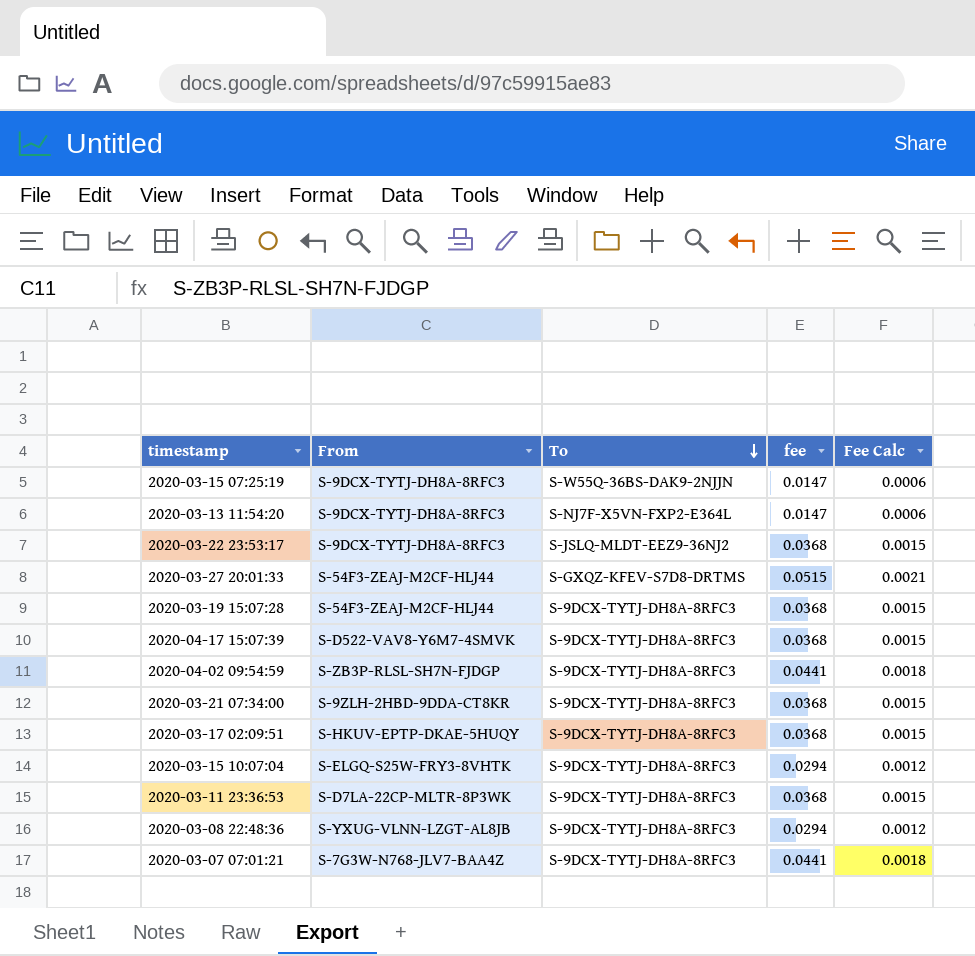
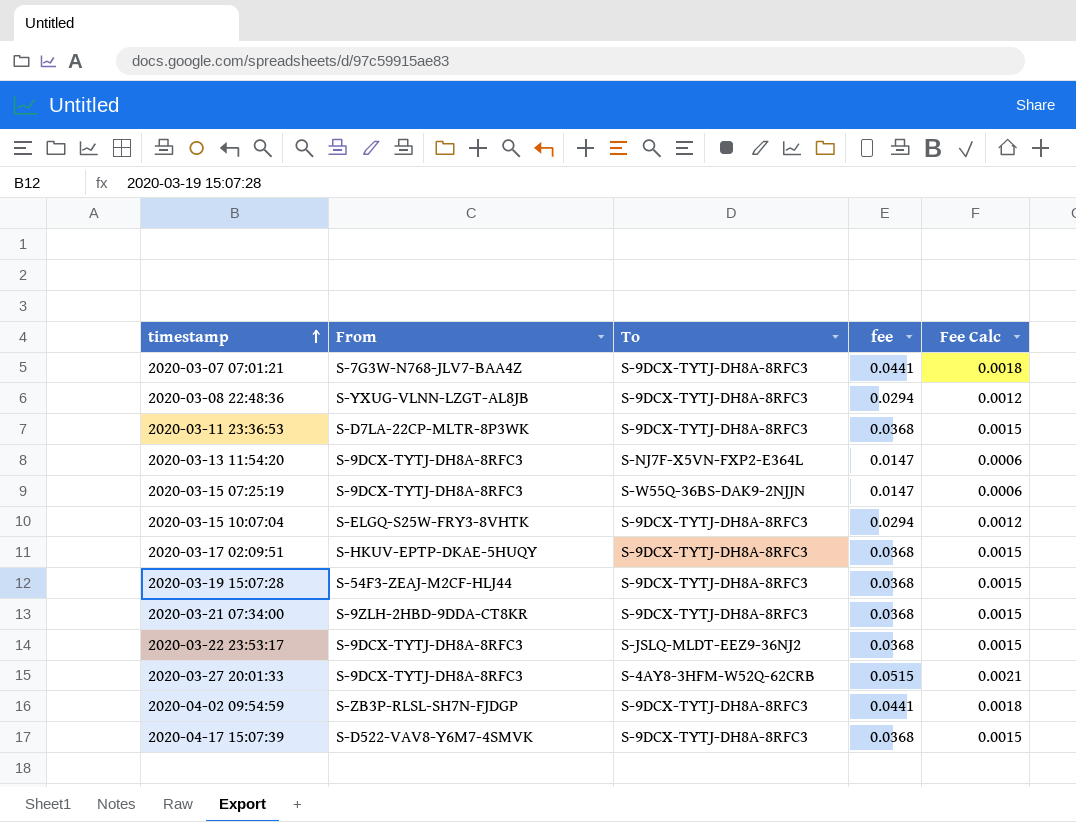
row order: To descending -> timestamp ascending
2020-03-27 20:01:33 | From: S-54F3-ZEAJ-M2CF-HLJ44 -> S-9DCX-TYTJ-DH8A-8RFC3
2020-03-27 20:01:33 | To: S-GXQZ-KFEV-S7D8-DRTMS -> S-4AY8-3HFM-W52Q-62CRB

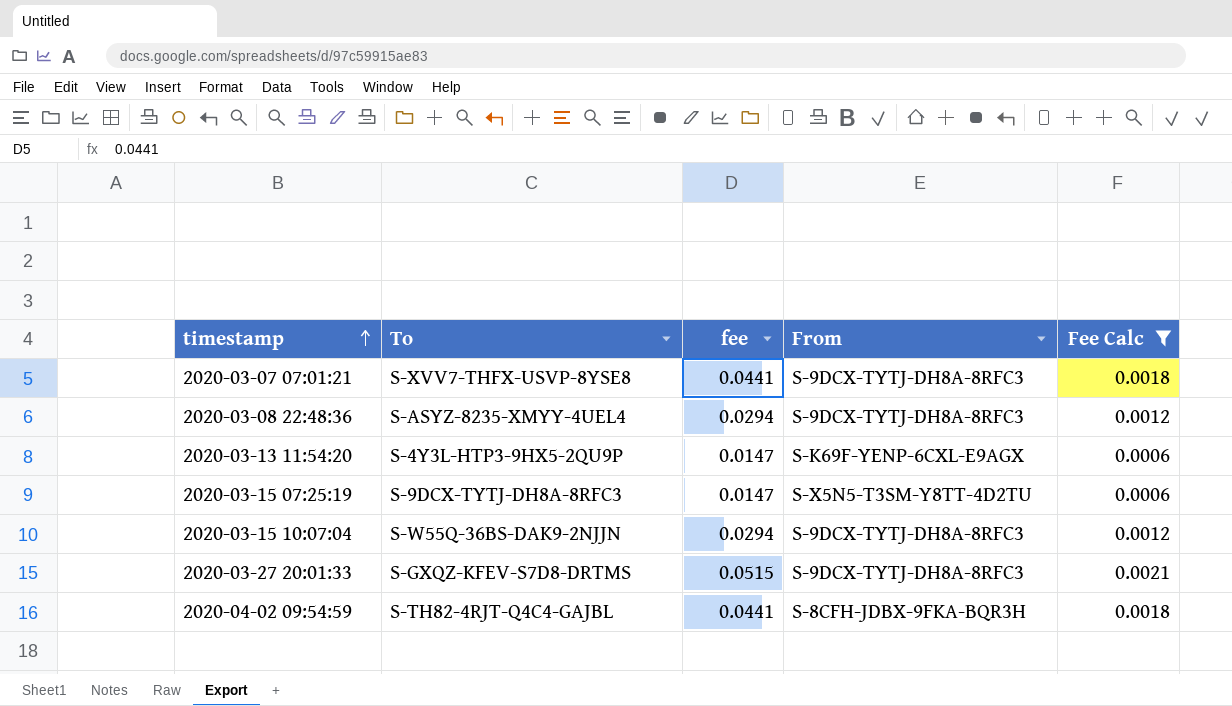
filter: none -> Fee Calc != 0.0015
column From | position: 2 -> 4
2020-03-07 07:01:21 | To: S-9DCX-TYTJ-DH8A-8RFC3 -> S-XVV7-THFX-USVP-8YSE8
2020-03-07 07:01:21 | From: S-7G3W-N768-JLV7-BAA4Z -> S-9DCX-TYTJ-DH8A-8RFC3
2020-03-08 22:48:36 | To: S-9DCX-TYTJ-DH8A-8RFC3 -> S-ASYZ-8235-XMYY-4UEL4
2020-03-08 22:48:36 | From: S-YXUG-VLNN-LZGT-AL8JB -> S-9DCX-TYTJ-DH8A-8RFC3
2020-03-13 11:54:20 | To: S-NJ7F-X5VN-FXP2-E364L -> S-4Y3L-HTP3-9HX5-2QU9P
2020-03-13 11:54:20 | From: S-9DCX-TYTJ-DH8A-8RFC3 -> S-K69F-YENP-6CXL-E9AGX
2020-03-15 07:25:19 | To: S-W55Q-36BS-DAK9-2NJJN -> S-9DCX-TYTJ-DH8A-8RFC3
2020-03-15 07:25:19 | From: S-9DCX-TYTJ-DH8A-8RFC3 -> S-X5N5-T3SM-Y8TT-4D2TU
2020-03-15 10:07:04 | To: S-9DCX-TYTJ-DH8A-8RFC3 -> S-W55Q-36BS-DAK9-2NJJN
2020-03-15 10:07:04 | From: S-ELGQ-S25W-FRY3-8VHTK -> S-9DCX-TYTJ-DH8A-8RFC3
2020-03-27 20:01:33 | To: S-4AY8-3HFM-W52Q-62CRB -> S-GXQZ-KFEV-S7D8-DRTMS
2020-04-02 09:54:59 | To: S-9DCX-TYTJ-DH8A-8RFC3 -> S-TH82-4RJT-Q4C4-GAJBL
2020-04-02 09:54:59 | From: S-ZB3P-RLSL-SH7N-FJDGP -> S-8CFH-JDBX-9FKA-BQR3H

